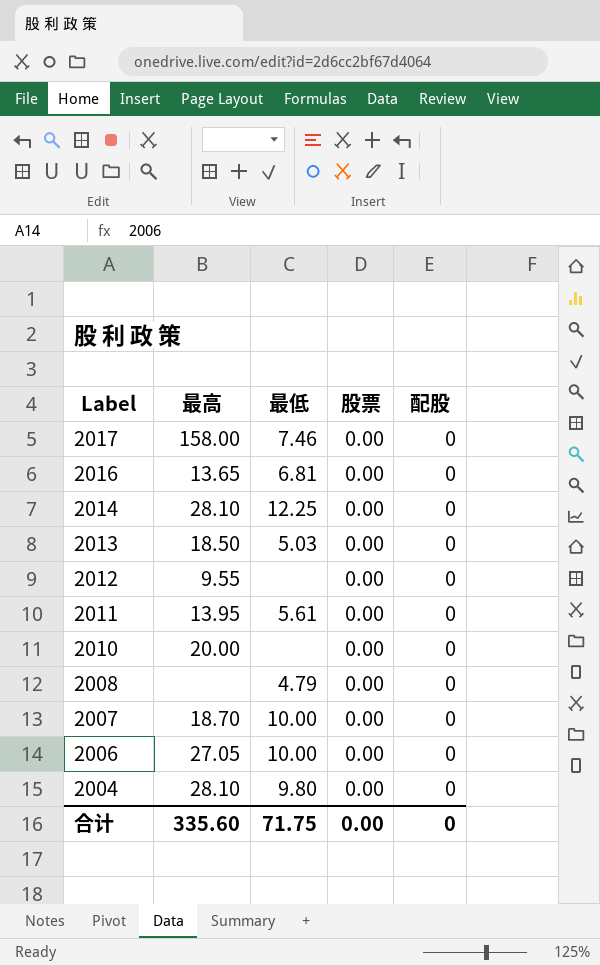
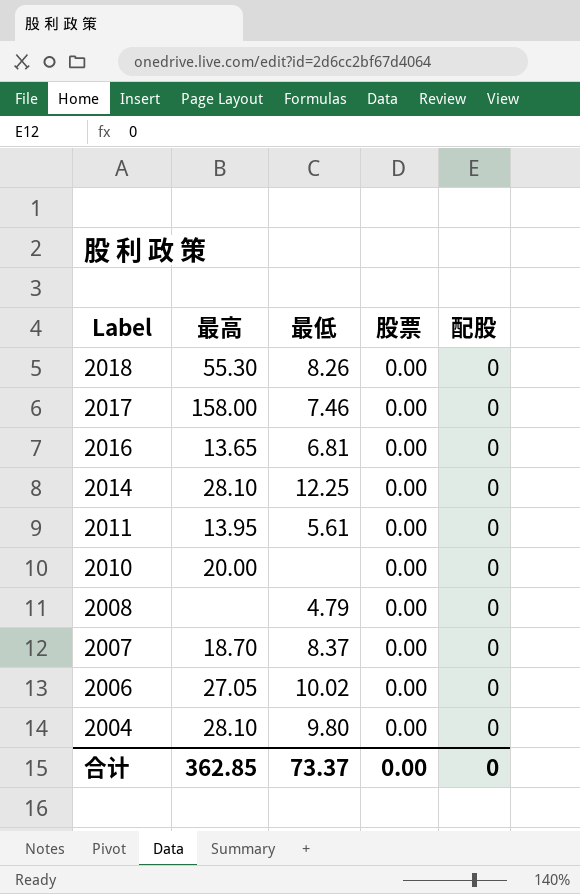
row 2013: 18.50 | 5.03 | 0.00 | 0 -> none
row 2012: 9.55 | none | 0.00 | 0 -> none
row 2018: none -> 55.30 | 8.26 | 0.00 | 0
2007 | 最低: 10.00 -> 8.37
2006 | 最低: 10.00 -> 10.02
合计 | 最高: 335.60 -> 362.85
合计 | 最低: 71.75 -> 73.37

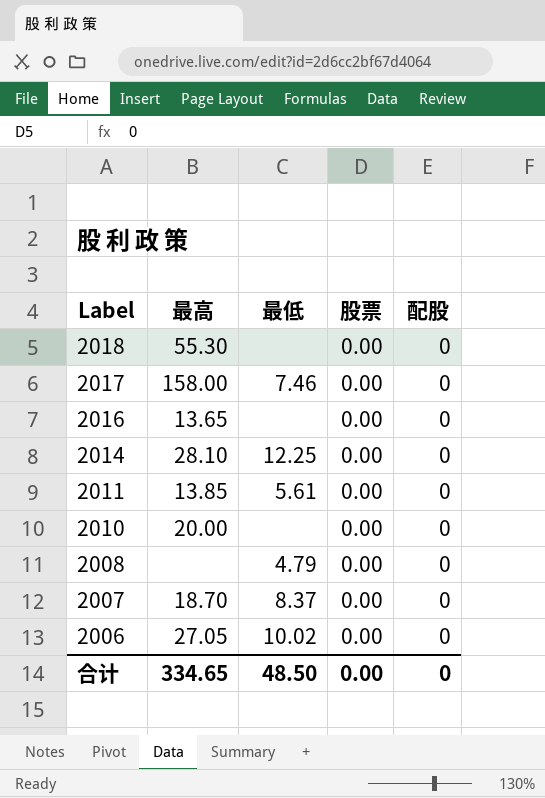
row 2004: 28.10 | 9.80 | 0.00 | 0 -> none
2018 | 最低: 8.26 -> none
2016 | 最低: 6.81 -> none
2011 | 最高: 13.95 -> 13.85
合计 | 最高: 362.85 -> 334.65
合计 | 最低: 73.37 -> 48.50

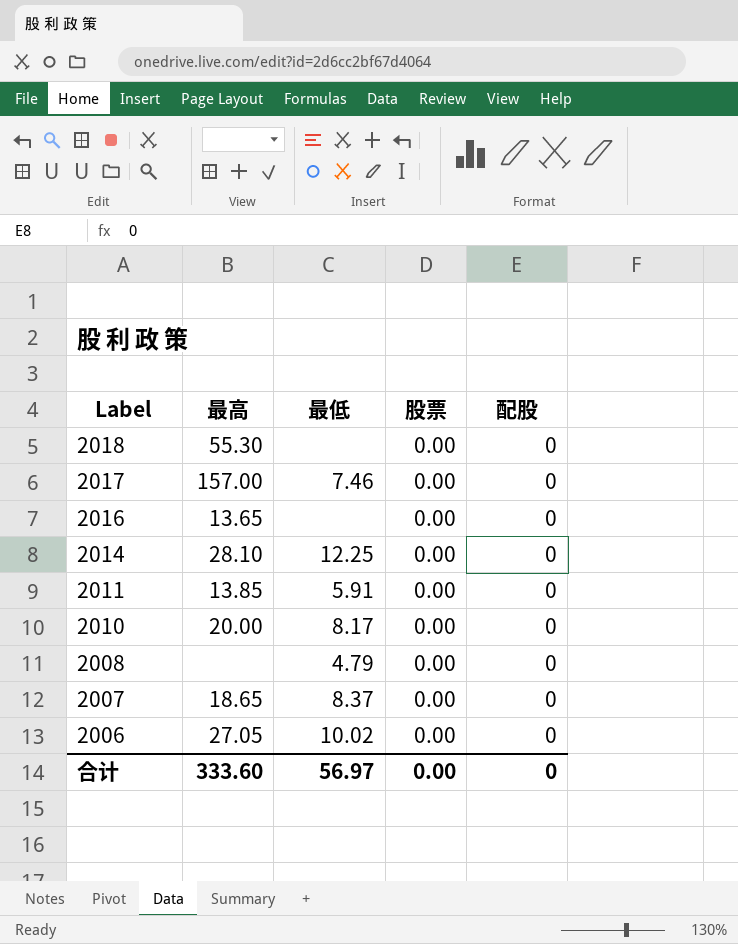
2017 | 最高: 158.00 -> 157.00
2011 | 最低: 5.61 -> 5.91
2010 | 最低: none -> 8.17
2007 | 最高: 18.70 -> 18.65
合计 | 最高: 334.65 -> 333.60
合计 | 最低: 48.50 -> 56.97

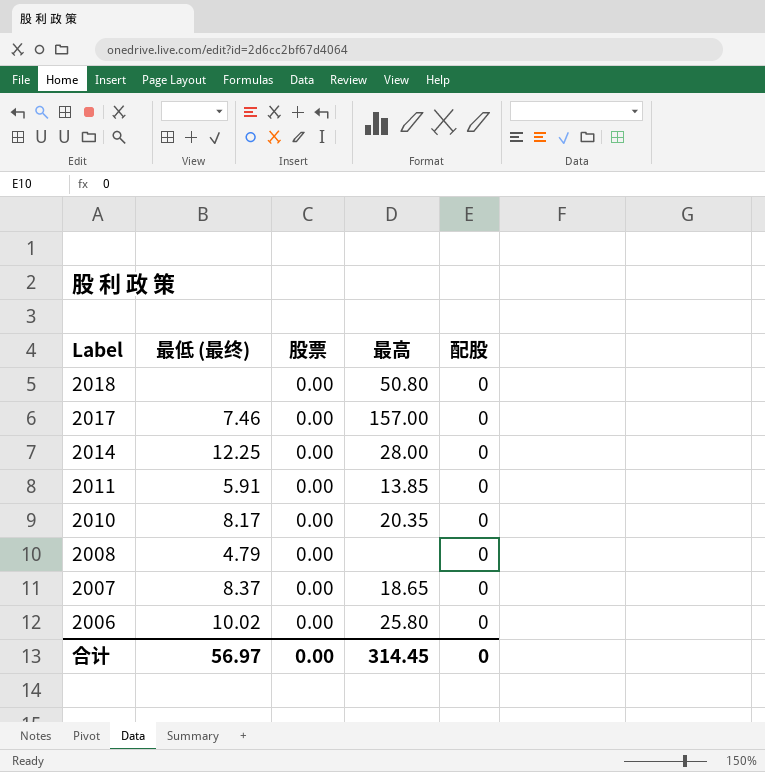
column name: 最低 -> 最低 (最终)
column 最高 | position: 2 -> 4
row 2016: 13.65 | none | 0.00 | 0 -> none
2018 | 最高: 55.30 -> 50.80
2014 | 最高: 28.10 -> 28.00
2010 | 最高: 20.00 -> 20.35
2006 | 最高: 27.05 -> 25.80
合计 | 最高: 333.60 -> 314.45

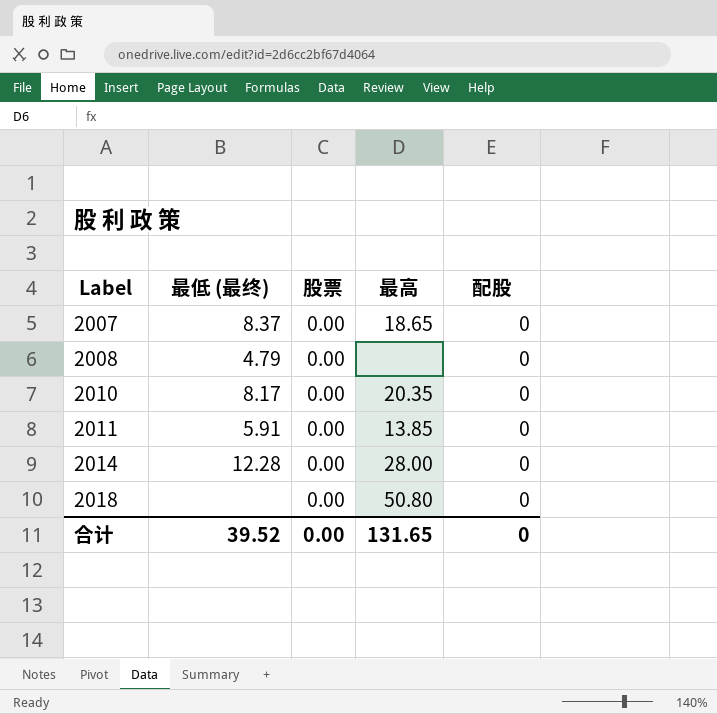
row order: Label descending -> Label ascending
row 2017: 7.46 | 0.00 | 157.00 | 0 -> none
row 2006: 10.02 | 0.00 | 25.80 | 0 -> none
2014 | 最低 (最终): 12.25 -> 12.28
合计 | 最低 (最终): 56.97 -> 39.52
合计 | 最高: 314.45 -> 131.65

